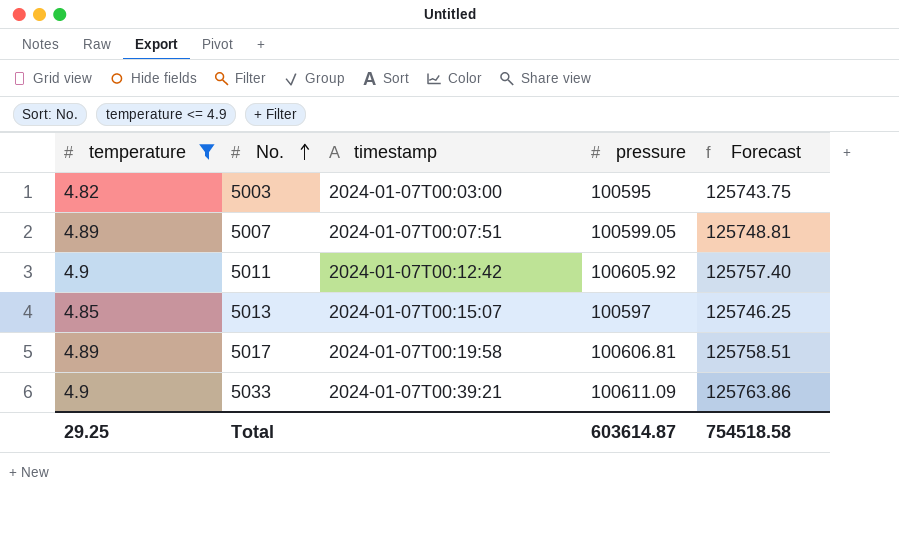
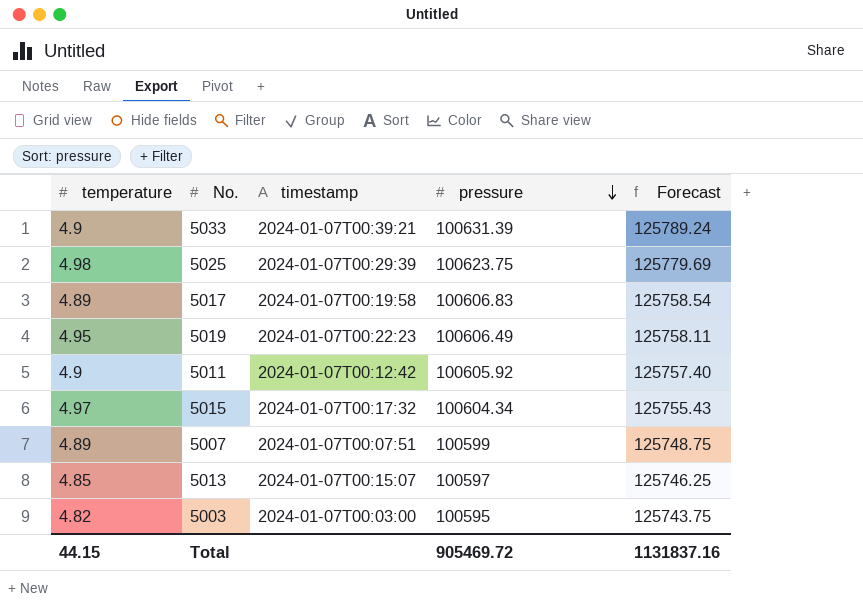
filter: temperature <= 4.9 -> none
row order: No. ascending -> pressure descending
5033 | pressure: 100611.09 -> 100631.39
5033 | Forecast: 125763.86 -> 125789.24
5017 | pressure: 100606.81 -> 100606.83
5017 | Forecast: 125758.51 -> 125758.54
5007 | pressure: 100599.05 -> 100599
5007 | Forecast: 125748.81 -> 125748.75
Total | temperature: 29.25 -> 44.15
Total | pressure: 603614.87 -> 905469.72
Total | Forecast: 754518.58 -> 1131837.16

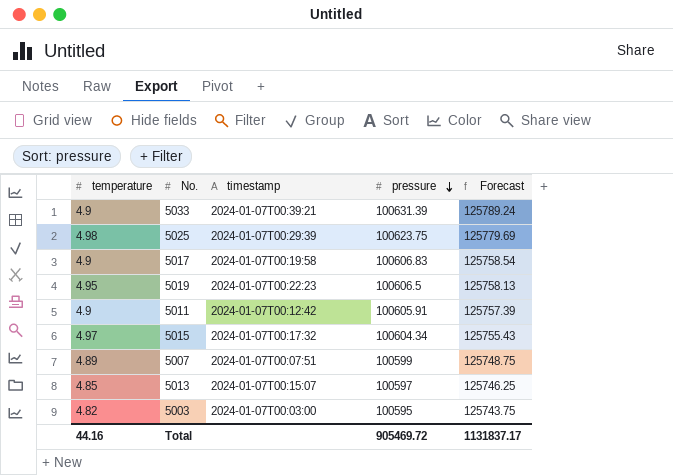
5017 | temperature: 4.89 -> 4.9
5019 | pressure: 100606.49 -> 100606.5
5019 | Forecast: 125758.11 -> 125758.13
5011 | pressure: 100605.92 -> 100605.91
5011 | Forecast: 125757.40 -> 125757.39
Total | temperature: 44.15 -> 44.16
Total | Forecast: 1131837.16 -> 1131837.17

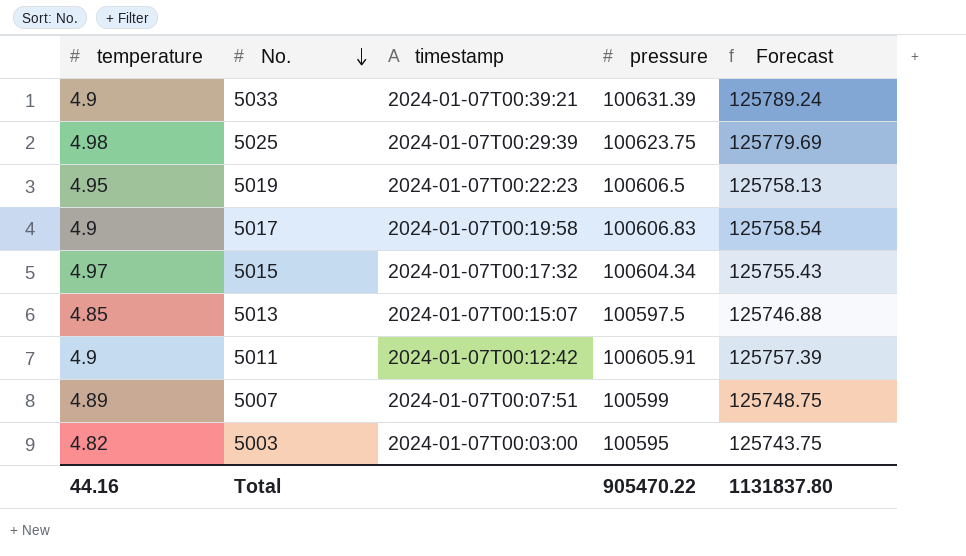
row order: pressure descending -> No. descending
5013 | pressure: 100597 -> 100597.5
5013 | Forecast: 125746.25 -> 125746.88
Total | pressure: 905469.72 -> 905470.22
Total | Forecast: 1131837.17 -> 1131837.80

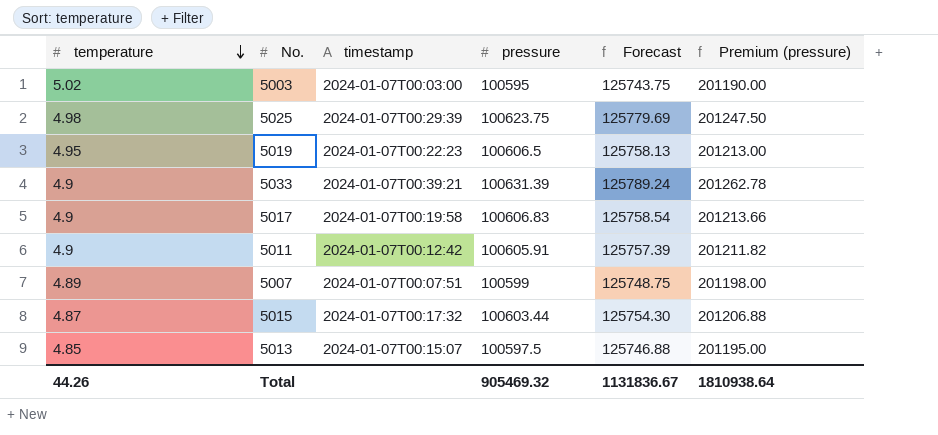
row order: No. descending -> temperature descending
column Premium (pressure) | formula: none -> [pressure] * 2
5003 | temperature: 4.82 -> 5.02
5015 | temperature: 4.97 -> 4.87
5015 | pressure: 100604.34 -> 100603.44
5015 | Forecast: 125755.43 -> 125754.30
Total | temperature: 44.16 -> 44.26
Total | pressure: 905470.22 -> 905469.32
Total | Forecast: 1131837.80 -> 1131836.67

